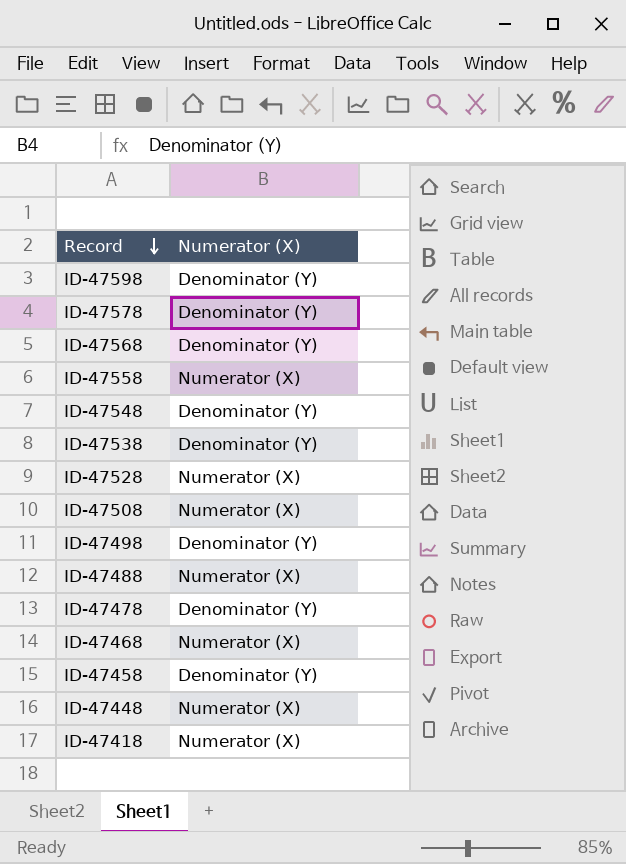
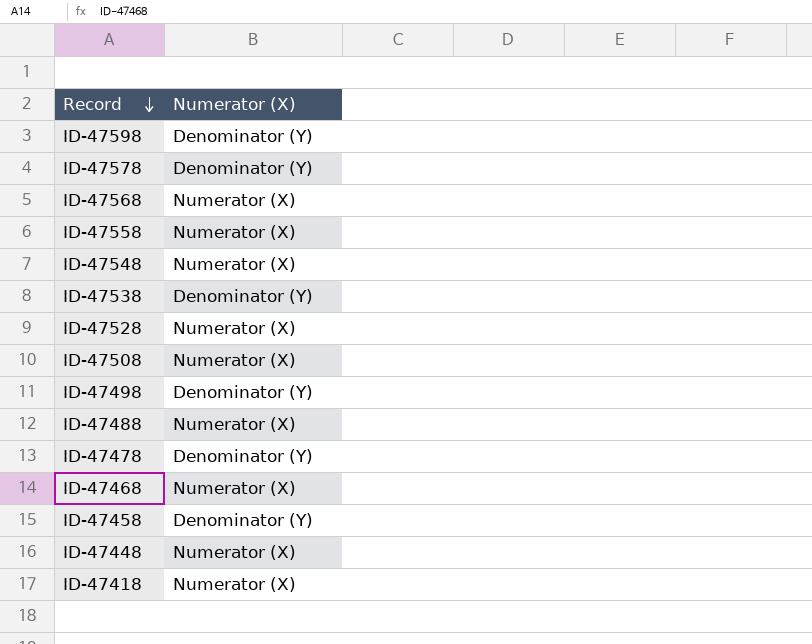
ID-47568 | Numerator (X): Denominator (Y) -> Numerator (X)
ID-47548 | Numerator (X): Denominator (Y) -> Numerator (X)

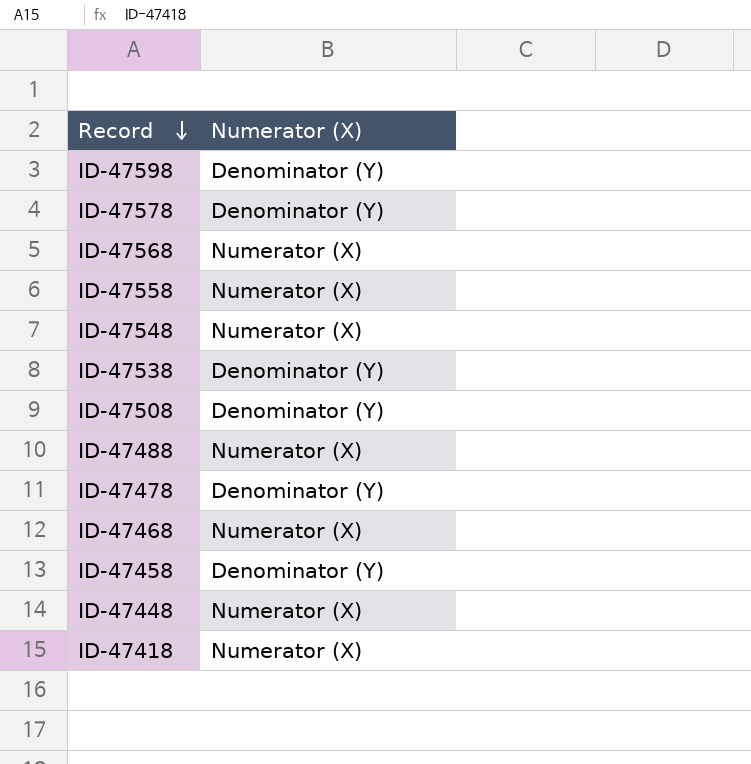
row ID-47528: Numerator (X) -> none
row ID-47498: Denominator (Y) -> none
ID-47508 | Numerator (X): Numerator (X) -> Denominator (Y)

